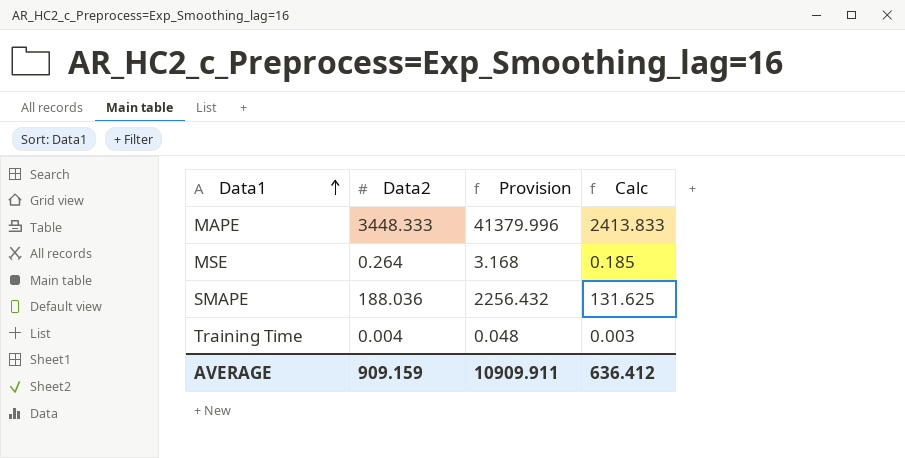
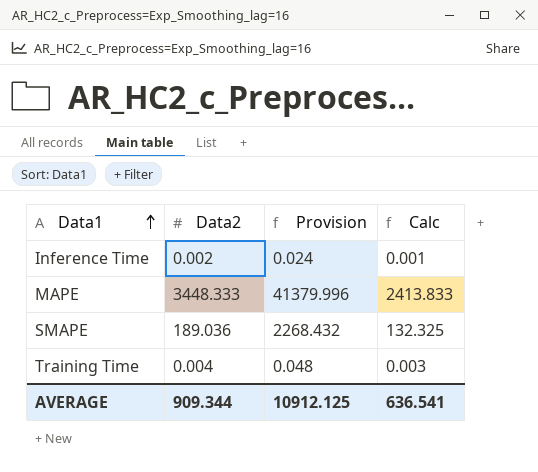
row MSE: 0.264 | 3.168 | 0.185 -> none
row Inference Time: none -> 0.002 | 0.024 | 0.001
SMAPE | Data2: 188.036 -> 189.036
SMAPE | Provision: 2256.432 -> 2268.432
SMAPE | Calc: 131.625 -> 132.325
AVERAGE | Data2: 909.159 -> 909.344
AVERAGE | Provision: 10909.911 -> 10912.125
AVERAGE | Calc: 636.412 -> 636.541

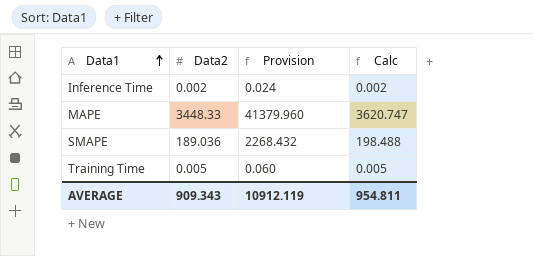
column Calc | formula: [Data2] * 0.7 -> [Data2] * 1.05
MAPE | Data2: 3448.333 -> 3448.33
MAPE | Provision: 41379.996 -> 41379.960
Training Time | Data2: 0.004 -> 0.005
Training Time | Provision: 0.048 -> 0.060
AVERAGE | Data2: 909.344 -> 909.343
AVERAGE | Provision: 10912.125 -> 10912.119
AVERAGE | Calc: 636.541 -> 954.811

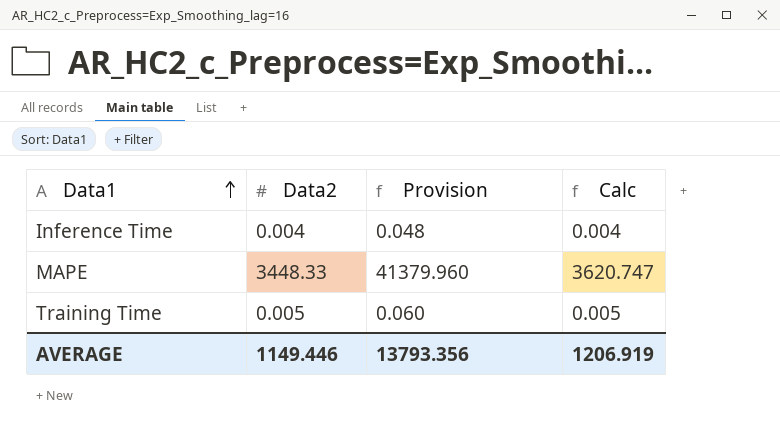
row SMAPE: 189.036 | 2268.432 | 198.488 -> none
Inference Time | Data2: 0.002 -> 0.004
Inference Time | Provision: 0.024 -> 0.048
Inference Time | Calc: 0.002 -> 0.004
AVERAGE | Data2: 909.343 -> 1149.446
AVERAGE | Provision: 10912.119 -> 13793.356
AVERAGE | Calc: 954.811 -> 1206.919

